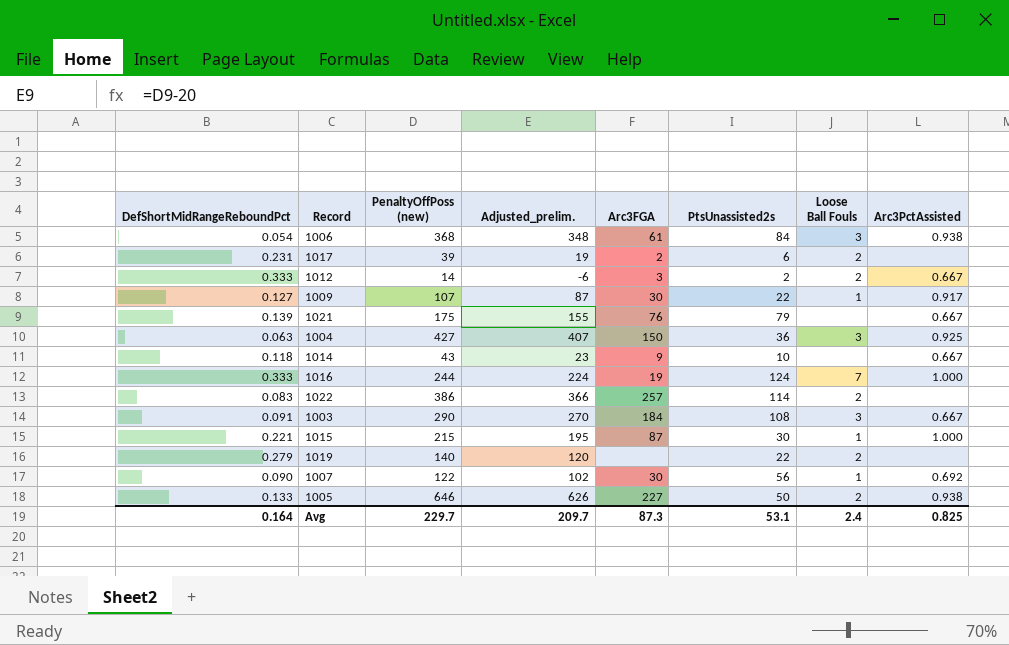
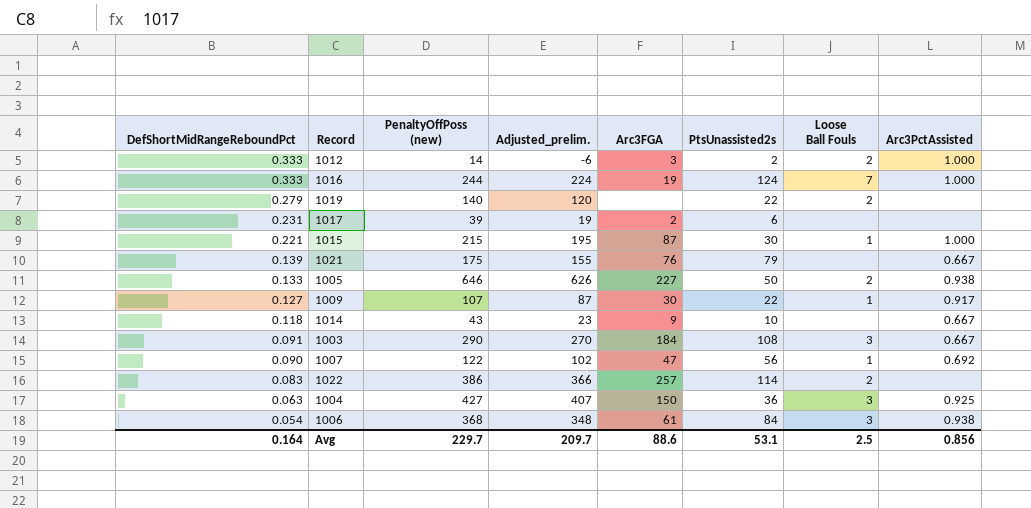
row order: none -> DefShortMidRangeReboundPct descending
1012 | Arc3PctAssisted: 0.667 -> 1.000
1017 | Loose Ball Fouls: 2 -> none
1007 | Arc3FGA: 30 -> 47
Avg | Arc3FGA: 87.3 -> 88.6
Avg | Loose Ball Fouls: 2.4 -> 2.5
Avg | Arc3PctAssisted: 0.825 -> 0.856

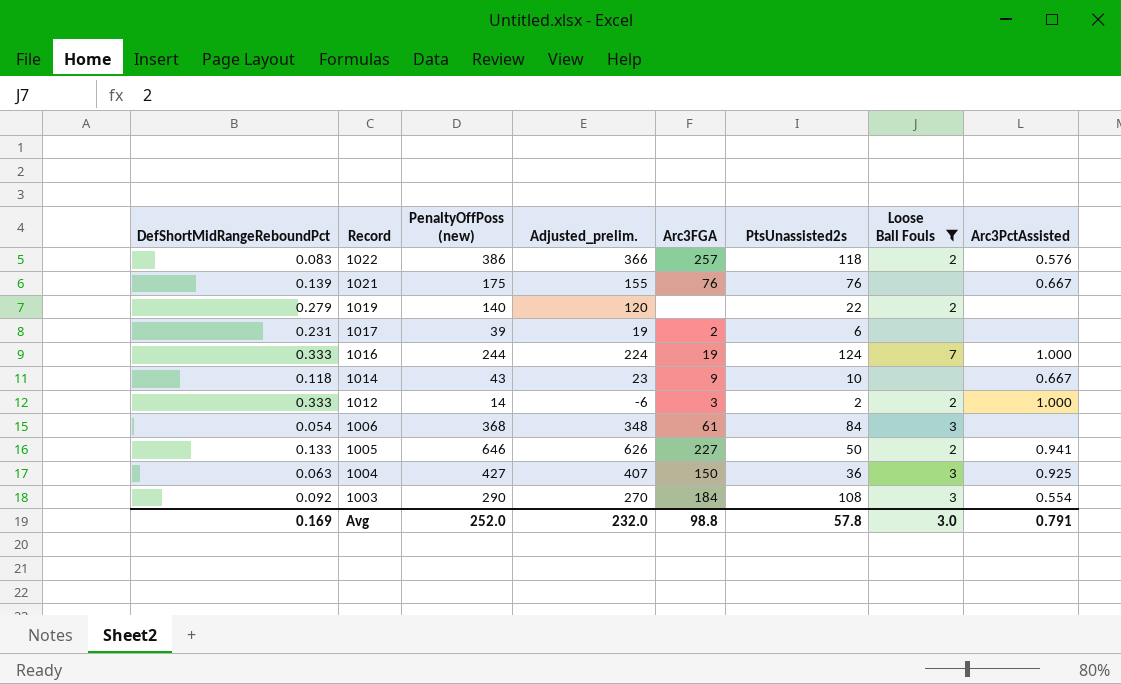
filter: none -> Loose Ball Fouls != 1
row order: DefShortMidRangeReboundPct descending -> Record descending
1022 | PtsUnassisted2s: 114 -> 118
1022 | Arc3PctAssisted: none -> 0.576
1021 | PtsUnassisted2s: 79 -> 76
1006 | Arc3PctAssisted: 0.938 -> none
1005 | Arc3PctAssisted: 0.938 -> 0.941
1003 | DefShortMidRangeReboundPct: 0.091 -> 0.092
1003 | Arc3PctAssisted: 0.667 -> 0.554
Avg | DefShortMidRangeReboundPct: 0.164 -> 0.169
Avg | PenaltyOffPoss (new): 229.7 -> 252.0
Avg | Adjusted_prelim.: 209.7 -> 232.0
Avg | Arc3FGA: 88.6 -> 98.8
Avg | PtsUnassisted2s: 53.1 -> 57.8
Avg | Loose Ball Fouls: 2.5 -> 3.0
Avg | Arc3PctAssisted: 0.856 -> 0.791

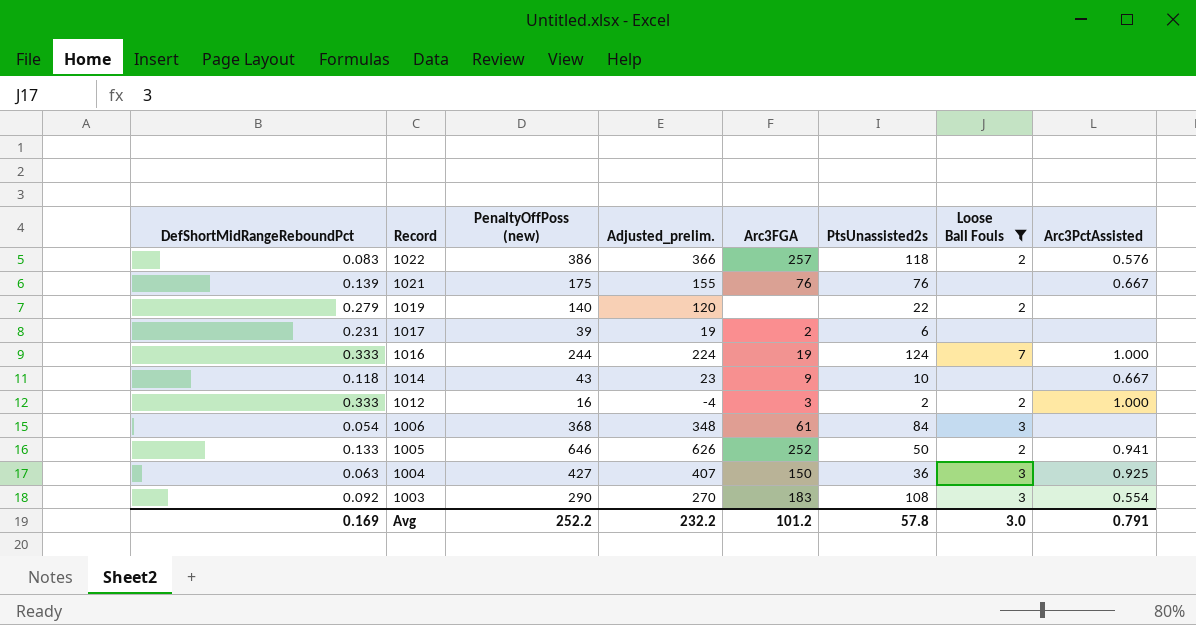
1012 | PenaltyOffPoss (new): 14 -> 16
1012 | Adjusted_prelim.: -6 -> -4
1005 | Arc3FGA: 227 -> 252
1003 | Arc3FGA: 184 -> 183
Avg | PenaltyOffPoss (new): 252.0 -> 252.2
Avg | Adjusted_prelim.: 232.0 -> 232.2
Avg | Arc3FGA: 98.8 -> 101.2

